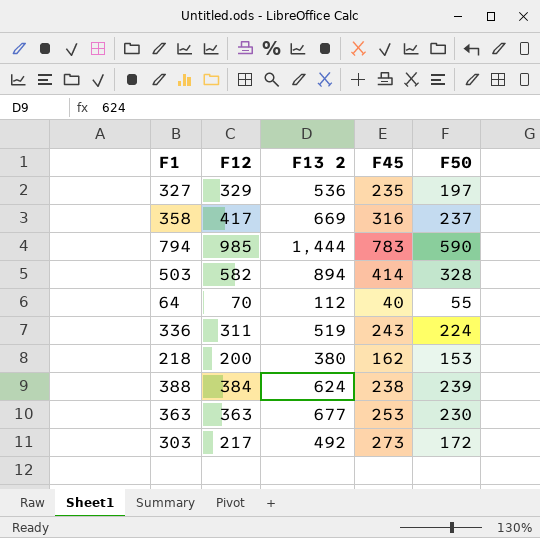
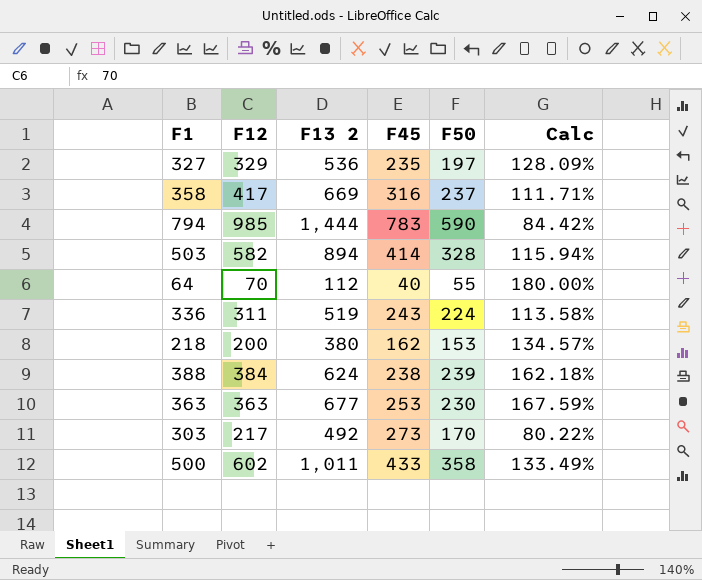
column Calc | formula: none -> ([F13 2] - [F45]) / [F45]
303 | F50: 172 -> 170
row 500: none -> 602 | 1,011 | 433 | 358 | 133.49%

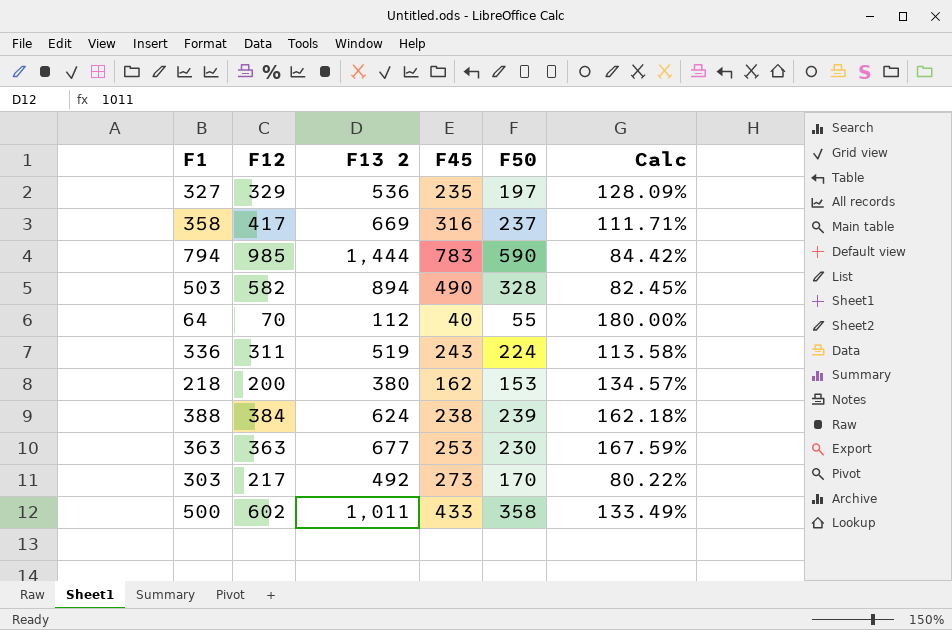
503 | F45: 414 -> 490
503 | Calc: 115.94% -> 82.45%

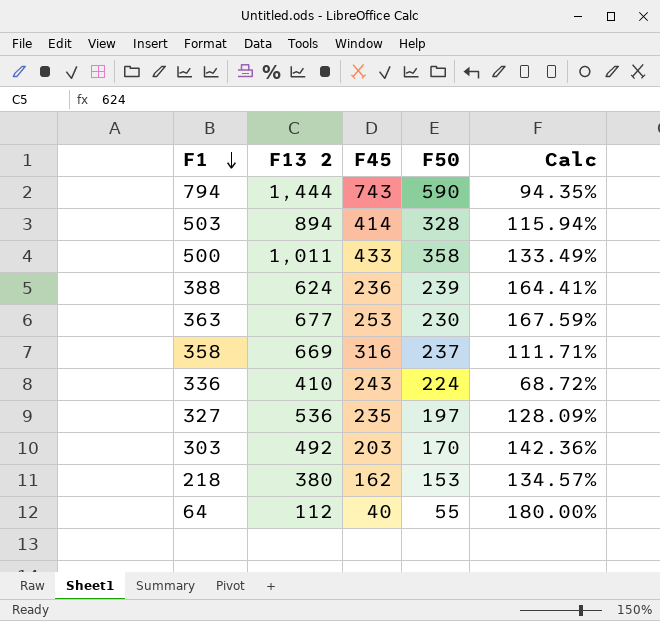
row order: none -> F1 descending
column F12 | position: 2 -> none
794 | F45: 783 -> 743
794 | Calc: 84.42% -> 94.35%
503 | F45: 490 -> 414
503 | Calc: 82.45% -> 115.94%
388 | F45: 238 -> 236
388 | Calc: 162.18% -> 164.41%
336 | F13 2: 519 -> 410
336 | Calc: 113.58% -> 68.72%
303 | F45: 273 -> 203
303 | Calc: 80.22% -> 142.36%

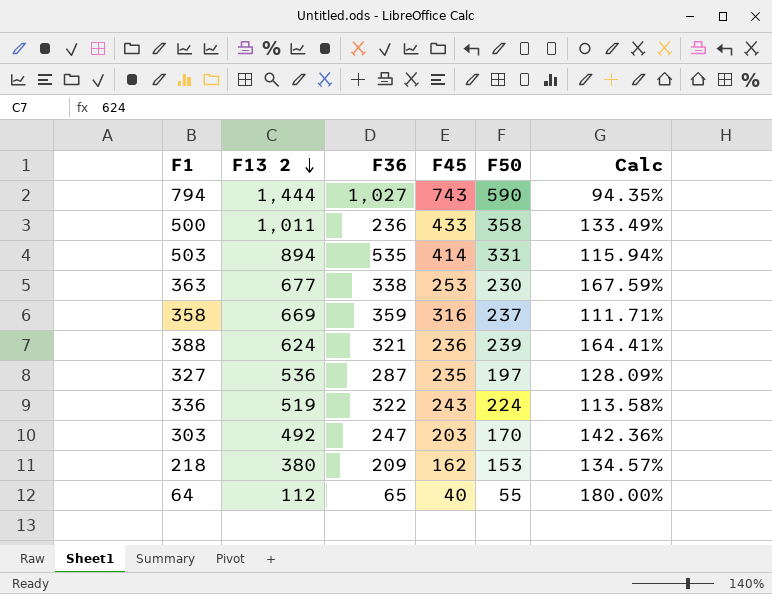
row order: F1 descending -> F13 2 descending
column F36 | position: none -> 3
503 | F50: 328 -> 331
336 | F13 2: 410 -> 519
336 | Calc: 68.72% -> 113.58%

